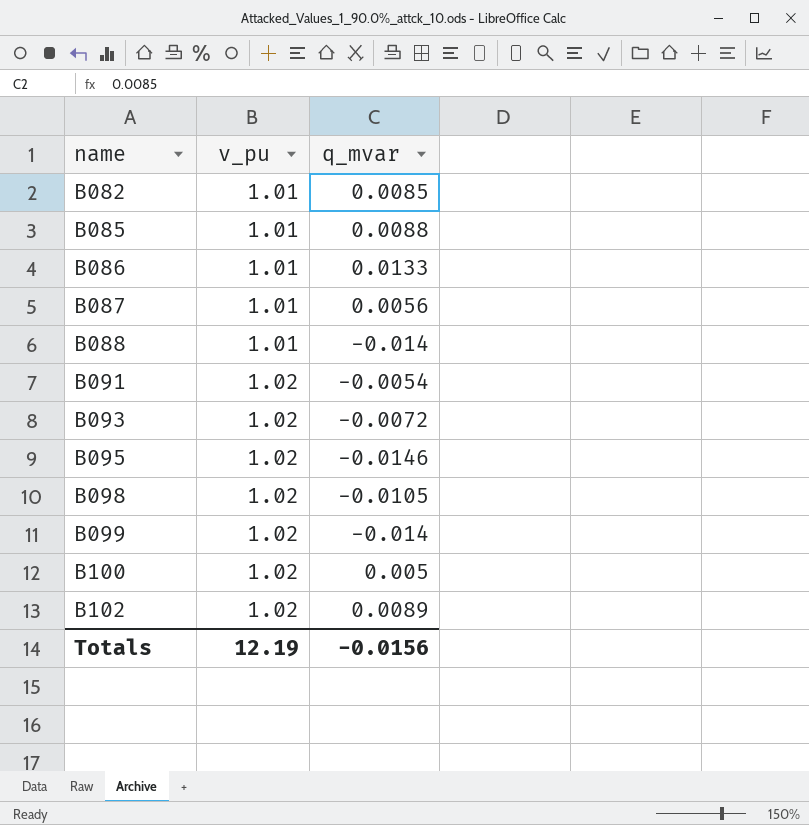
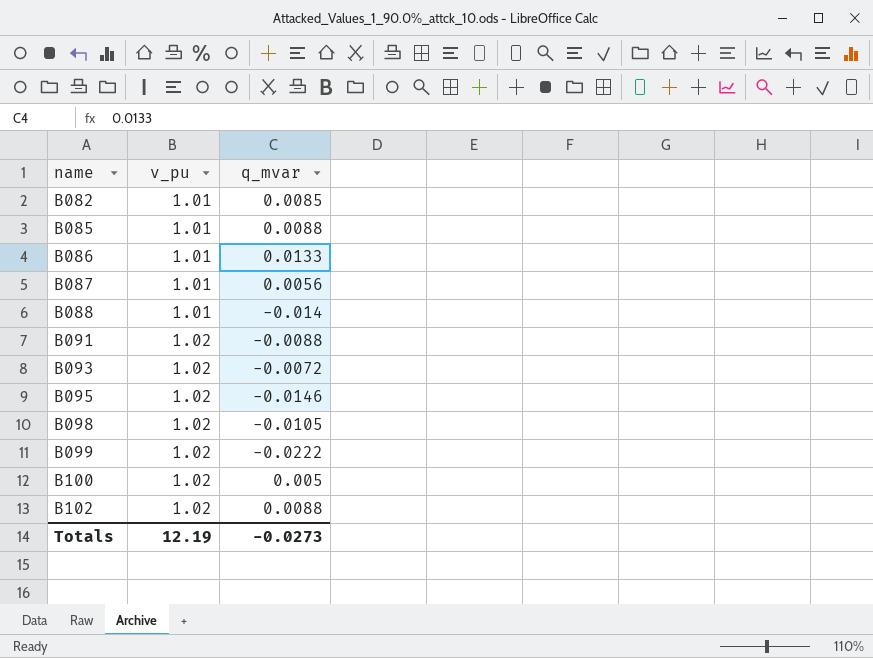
B091 | q_mvar: -0.0054 -> -0.0088
B099 | q_mvar: -0.014 -> -0.0222
B102 | q_mvar: 0.0089 -> 0.0088
Totals | q_mvar: -0.0156 -> -0.0273

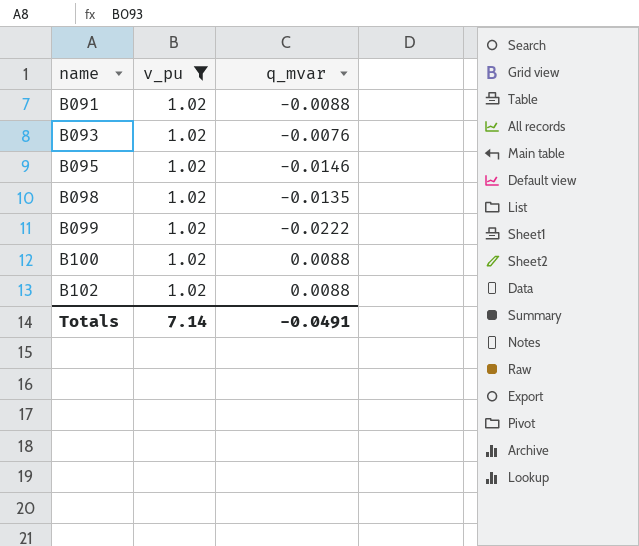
filter: none -> v_pu = 1.02
B093 | q_mvar: -0.0072 -> -0.0076
B098 | q_mvar: -0.0105 -> -0.0135
B100 | q_mvar: 0.005 -> 0.0088
Totals | v_pu: 12.19 -> 7.14
Totals | q_mvar: -0.0273 -> -0.0491

